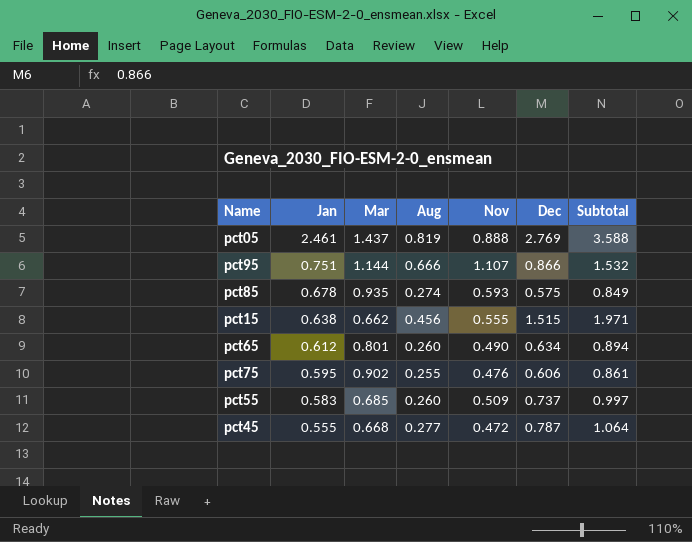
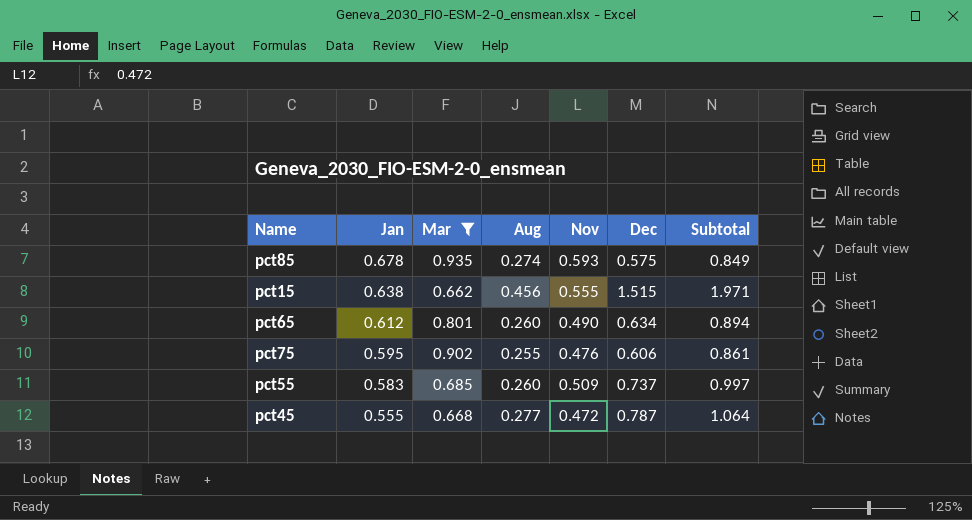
filter: none -> Mar <= 0.935

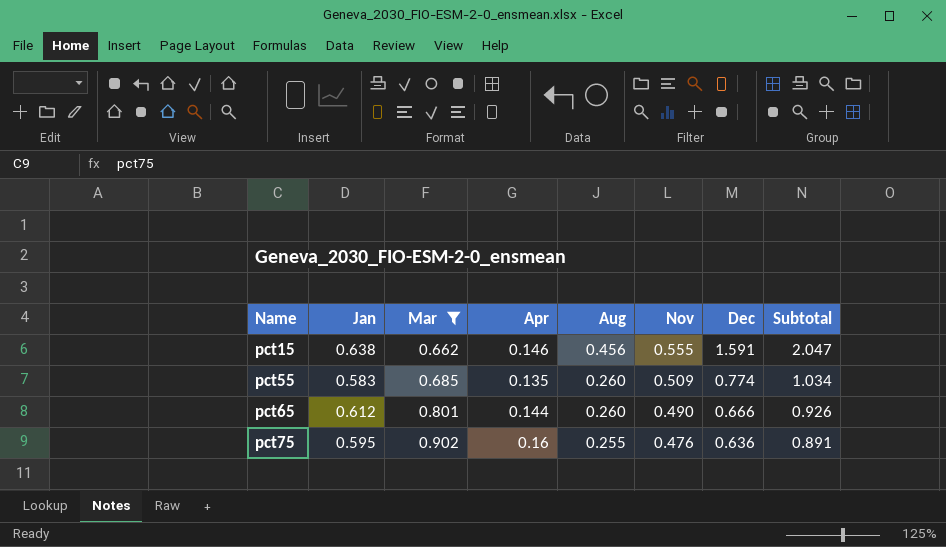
row order: Jan descending -> Name ascending
column Apr | position: none -> 4
row pct85: 0.678 | 0.935 | 0.274 | 0.593 | 0.575 | 0.849 -> none
row pct45: 0.555 | 0.668 | 0.277 | 0.472 | 0.787 | 1.064 -> none
pct15 | Dec: 1.515 -> 1.591
pct15 | Subtotal: 1.971 -> 2.047
pct55 | Dec: 0.737 -> 0.774
pct55 | Subtotal: 0.997 -> 1.034
pct65 | Dec: 0.634 -> 0.666
pct65 | Subtotal: 0.894 -> 0.926
pct75 | Dec: 0.606 -> 0.636
pct75 | Subtotal: 0.861 -> 0.891

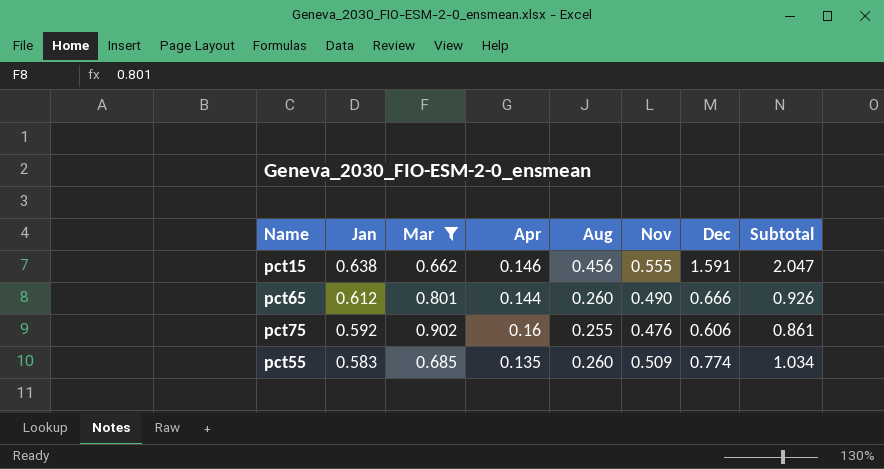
row order: Name ascending -> Jan descending
pct75 | Jan: 0.595 -> 0.592
pct75 | Dec: 0.636 -> 0.606
pct75 | Subtotal: 0.891 -> 0.861

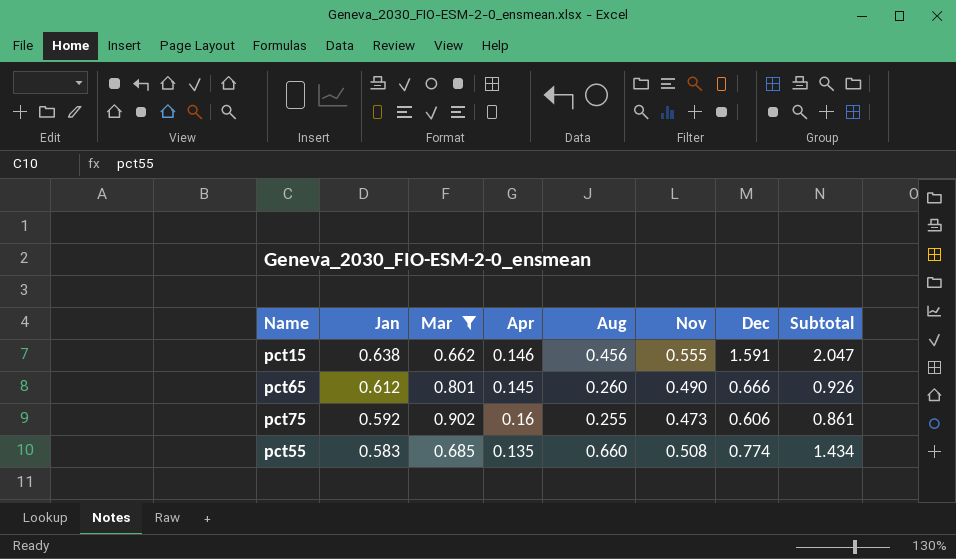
pct65 | Apr: 0.144 -> 0.145
pct75 | Nov: 0.476 -> 0.473
pct55 | Aug: 0.260 -> 0.660
pct55 | Nov: 0.509 -> 0.508
pct55 | Subtotal: 1.034 -> 1.434

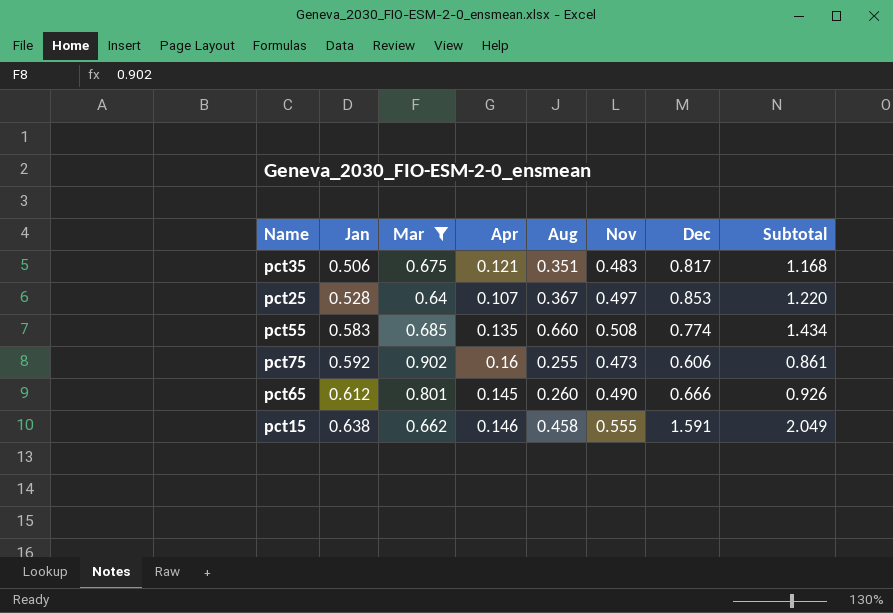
row order: Jan descending -> Jan ascending
row pct35: none -> 0.506 | 0.675 | 0.121 | 0.351 | 0.483 | 0.817 | 1.168
row pct25: none -> 0.528 | 0.64 | 0.107 | 0.367 | 0.497 | 0.853 | 1.220
pct15 | Aug: 0.456 -> 0.458
pct15 | Subtotal: 2.047 -> 2.049

